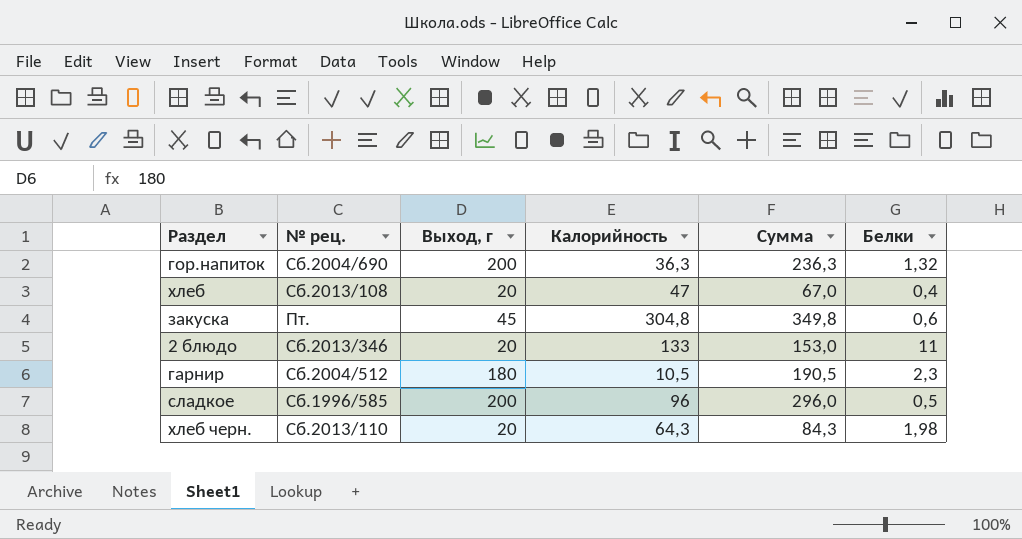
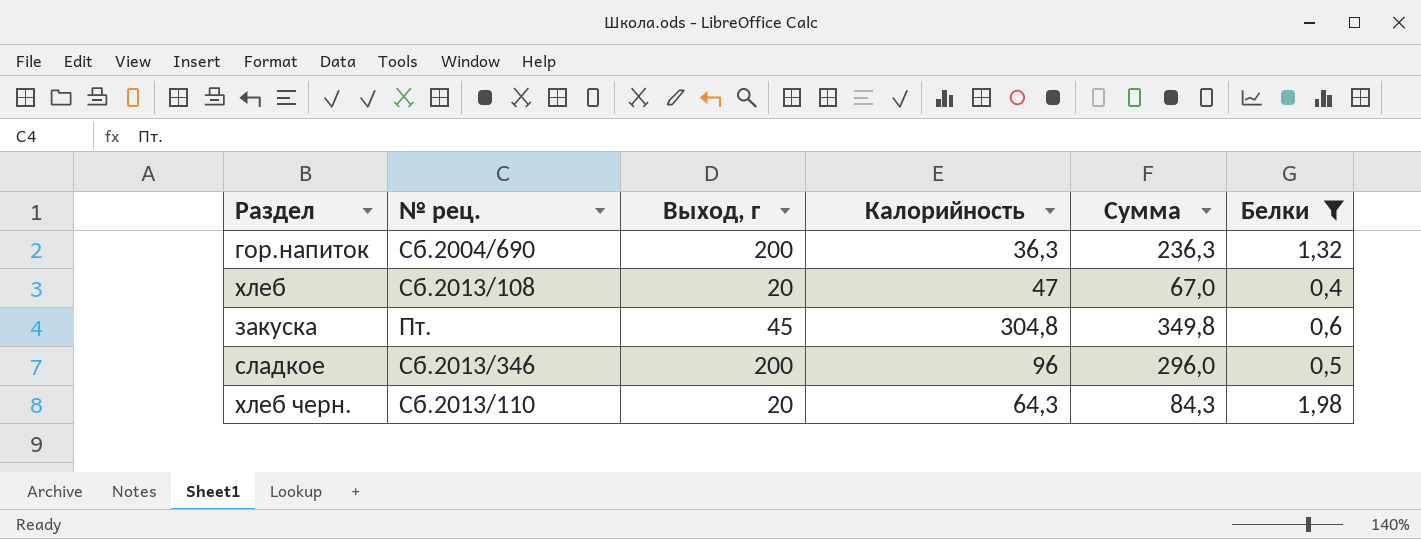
filter: none -> Белки <= 1,98
сладкое | № рец.: Сб.1996/585 -> Сб.2013/346

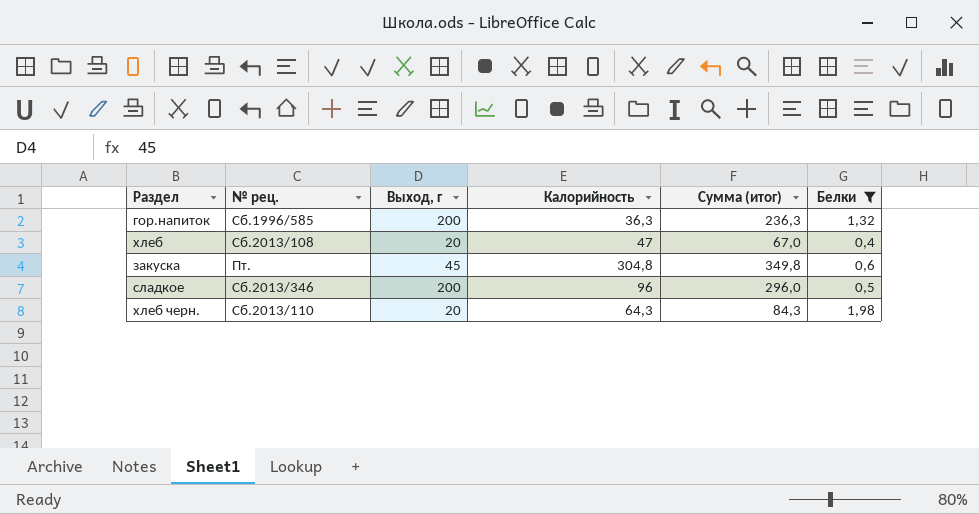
column name: Сумма -> Сумма (итог)
гор.напиток | № рец.: Сб.2004/690 -> Сб.1996/585

